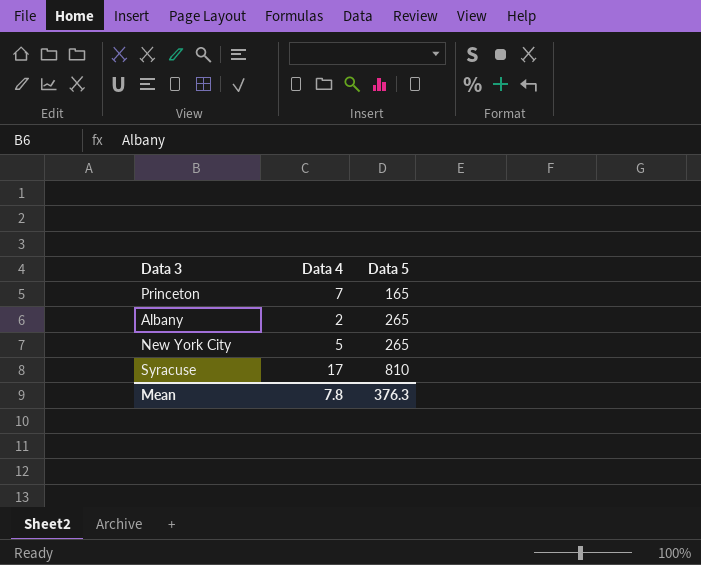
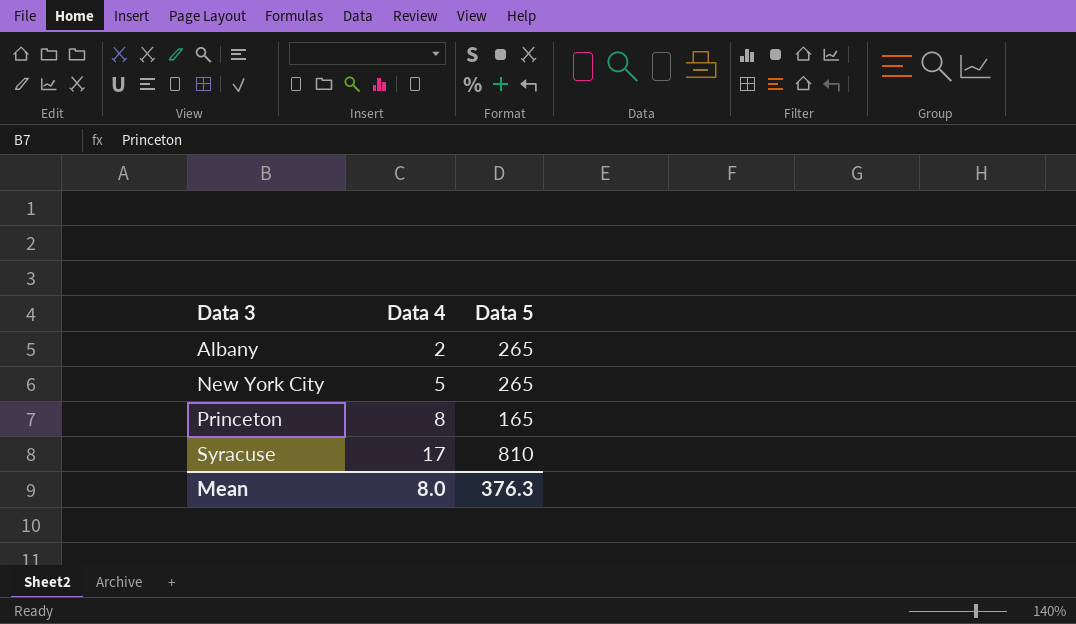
row order: Data 5 ascending -> Data 3 ascending
Princeton | Data 4: 7 -> 8
Mean | Data 4: 7.8 -> 8.0

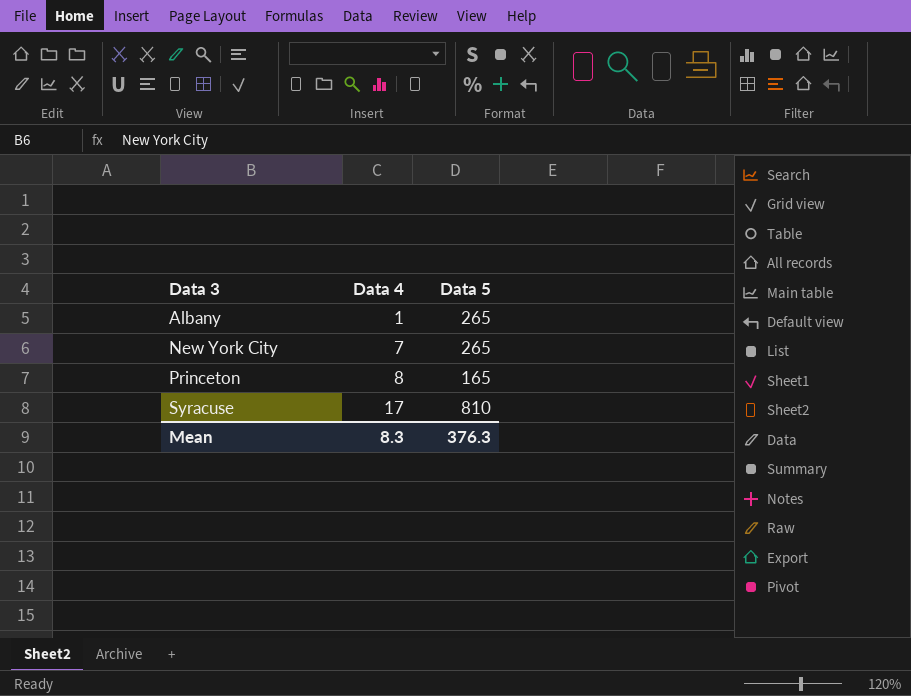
Albany | Data 4: 2 -> 1
New York City | Data 4: 5 -> 7
Mean | Data 4: 8.0 -> 8.3

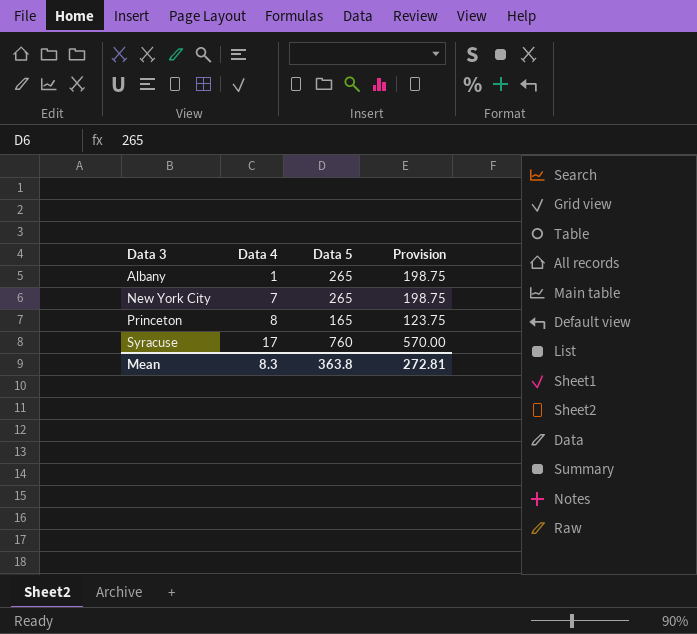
column Provision | formula: none -> [Data 5] * 0.75
Syracuse | Data 5: 810 -> 760
Mean | Data 5: 376.3 -> 363.8

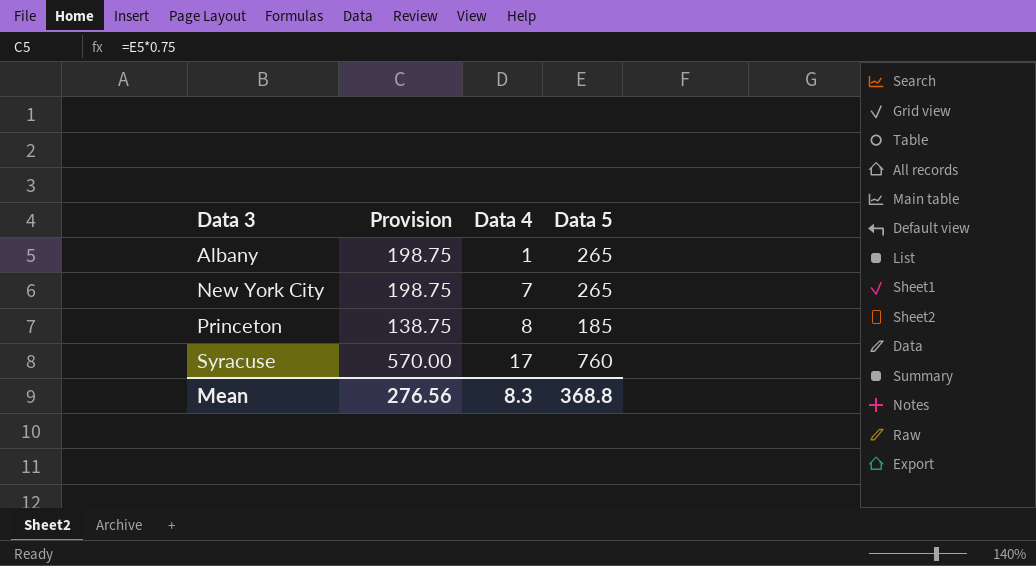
column Provision | position: 4 -> 2
Princeton | Provision: 123.75 -> 138.75
Princeton | Data 5: 165 -> 185
Mean | Provision: 272.81 -> 276.56
Mean | Data 5: 363.8 -> 368.8

